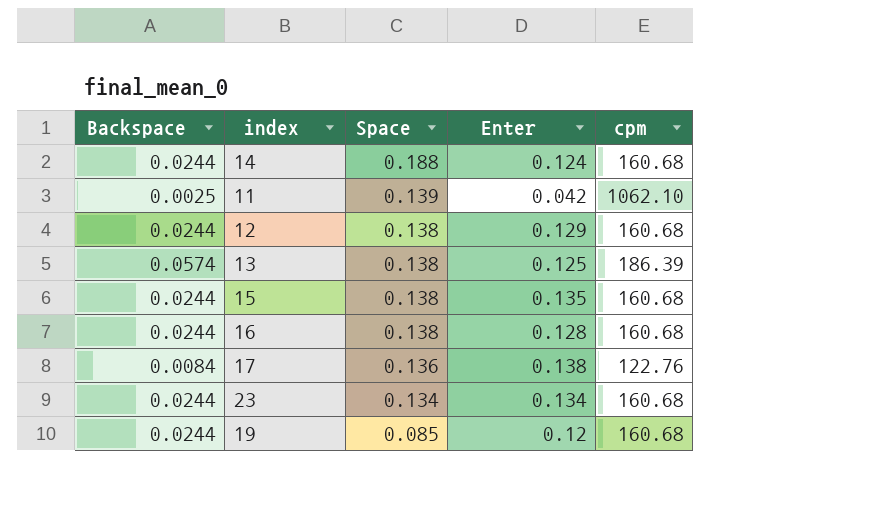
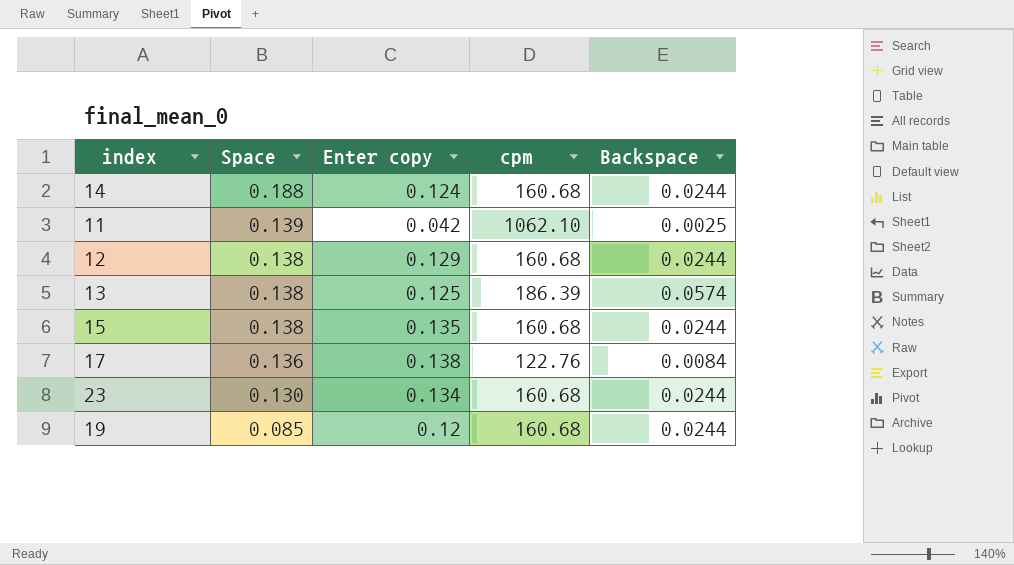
column name: Enter -> Enter copy
column Backspace | position: 1 -> 5
row 16: 0.0244 | 0.138 | 0.128 | 160.68 -> none
23 | Space: 0.134 -> 0.130

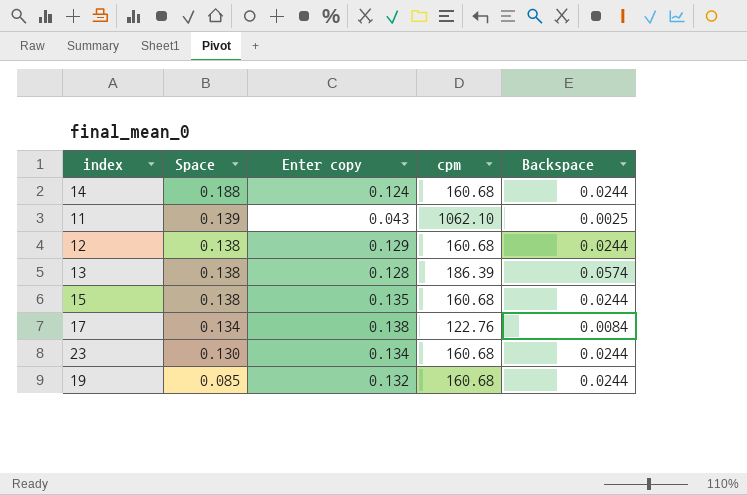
11 | Enter copy: 0.042 -> 0.043
13 | Enter copy: 0.125 -> 0.128
17 | Space: 0.136 -> 0.134
19 | Enter copy: 0.12 -> 0.132

